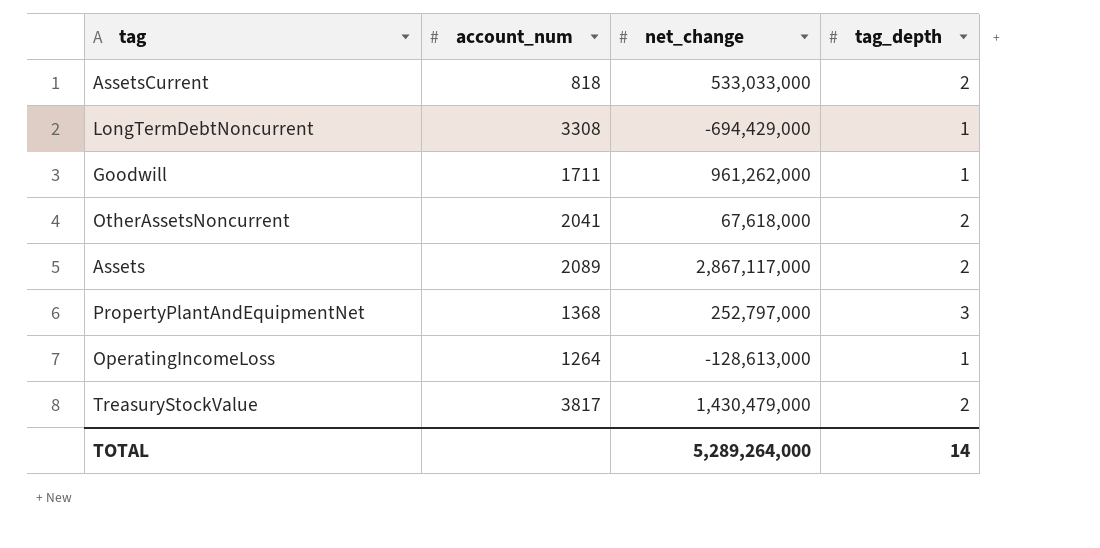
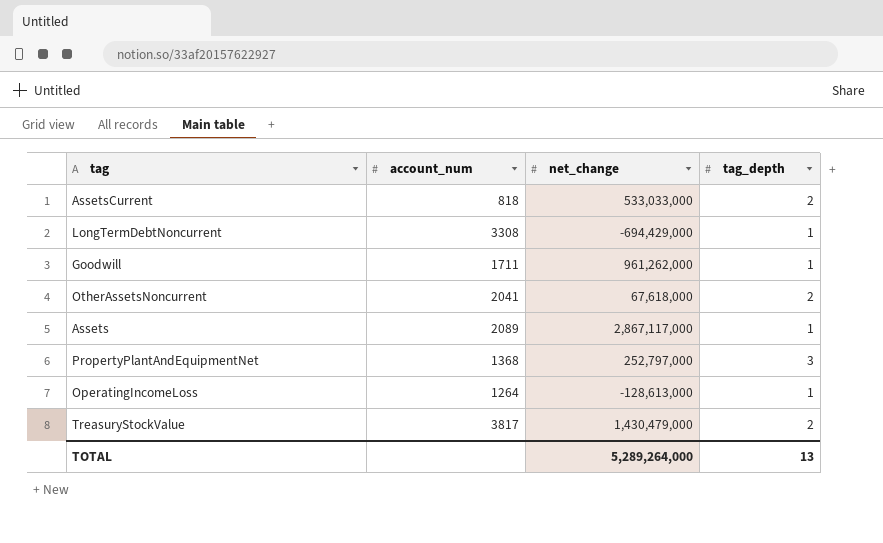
Assets | tag_depth: 2 -> 1
TOTAL | tag_depth: 14 -> 13

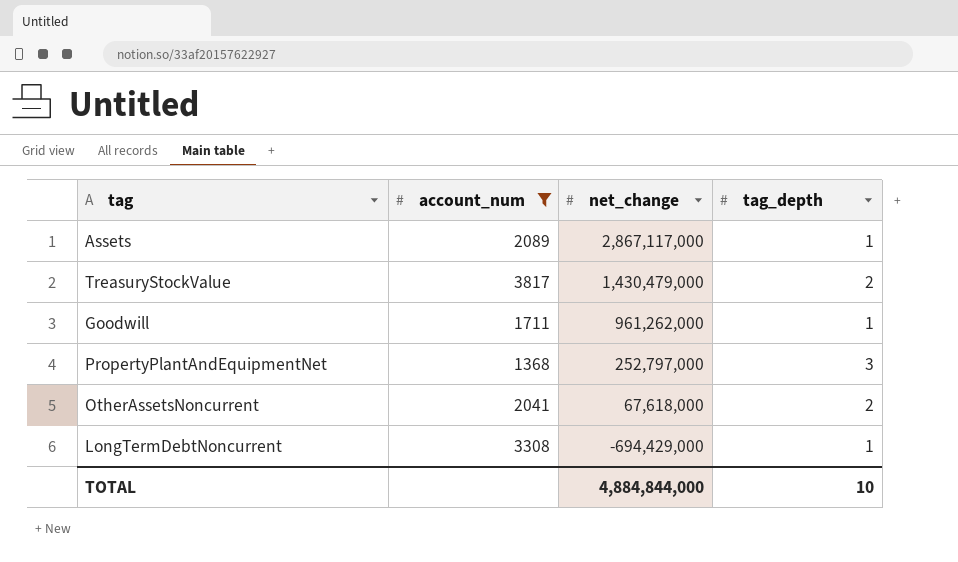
filter: none -> account_num >= 1368
row order: none -> net_change descending
TOTAL | net_change: 5,289,264,000 -> 4,884,844,000
TOTAL | tag_depth: 13 -> 10

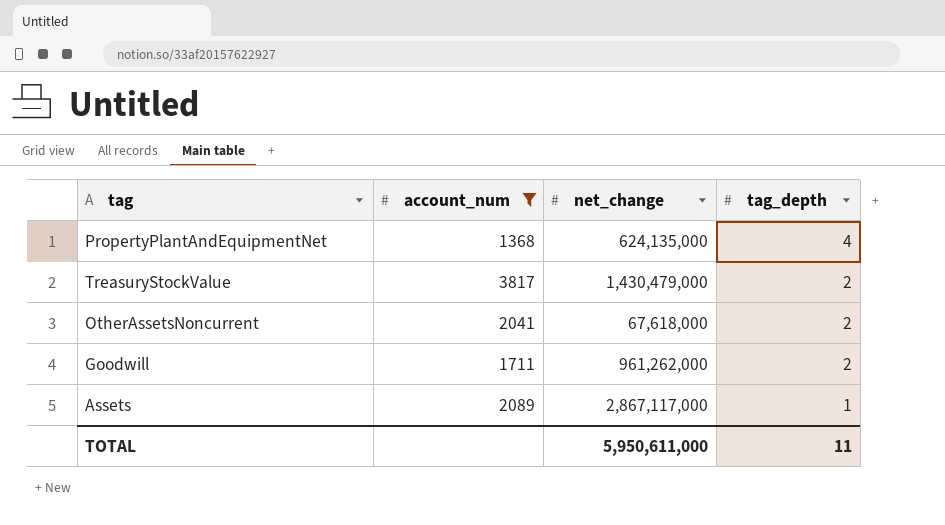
row order: net_change descending -> tag_depth descending
row LongTermDebtNoncurrent: 3308 | -694,429,000 | 1 -> none
PropertyPlantAndEquipmentNet | net_change: 252,797,000 -> 624,135,000
PropertyPlantAndEquipmentNet | tag_depth: 3 -> 4
Goodwill | tag_depth: 1 -> 2
TOTAL | net_change: 4,884,844,000 -> 5,950,611,000
TOTAL | tag_depth: 10 -> 11

